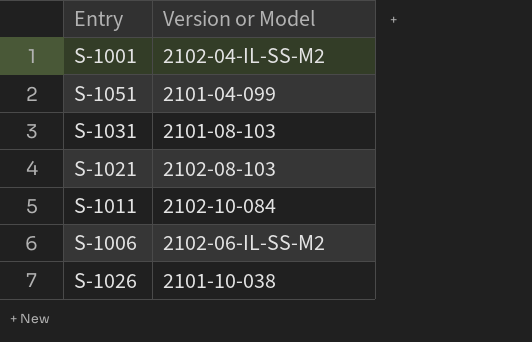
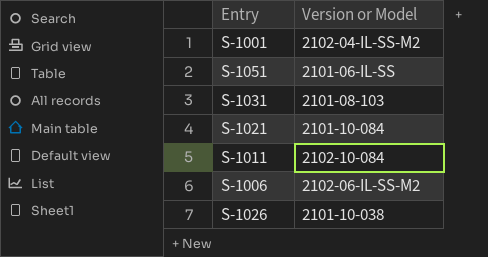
S-1051 | Version or Model: 2101-04-099 -> 2101-06-IL-SS
S-1021 | Version or Model: 2102-08-103 -> 2101-10-084

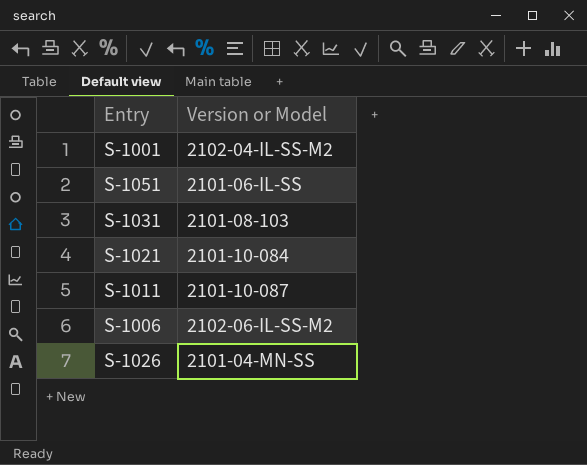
S-1011 | Version or Model: 2102-10-084 -> 2101-10-087
S-1026 | Version or Model: 2101-10-038 -> 2101-04-MN-SS

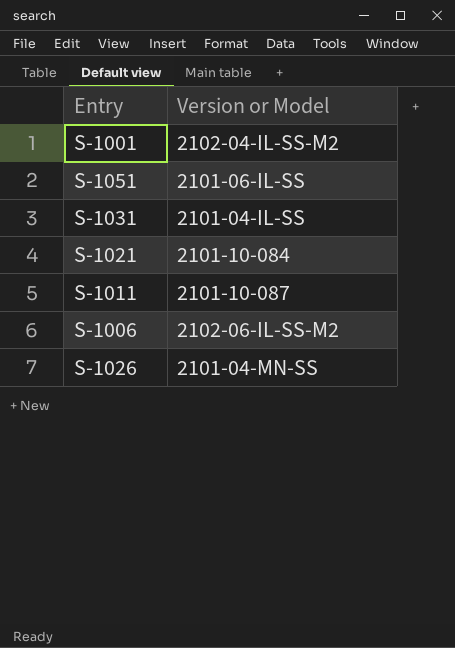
S-1031 | Version or Model: 2101-08-103 -> 2101-04-IL-SS

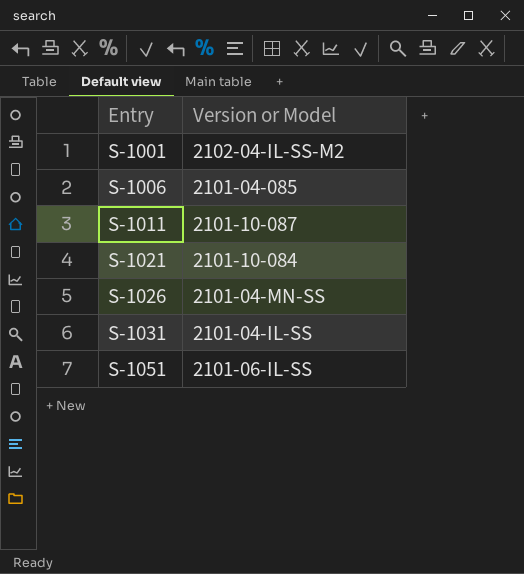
row order: none -> Entry ascending
S-1006 | Version or Model: 2102-06-IL-SS-M2 -> 2101-04-085

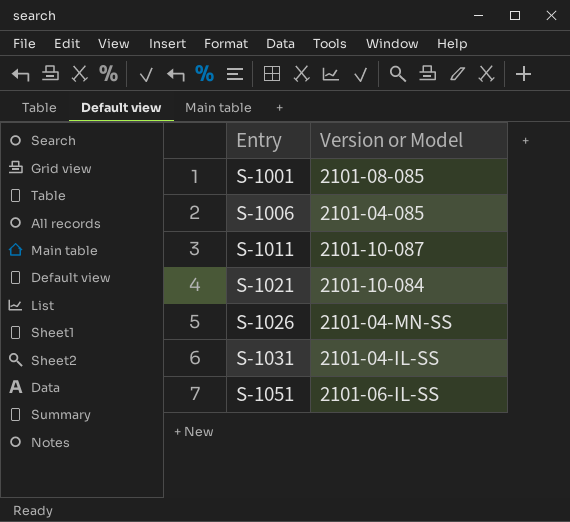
S-1001 | Version or Model: 2102-04-IL-SS-M2 -> 2101-08-085

